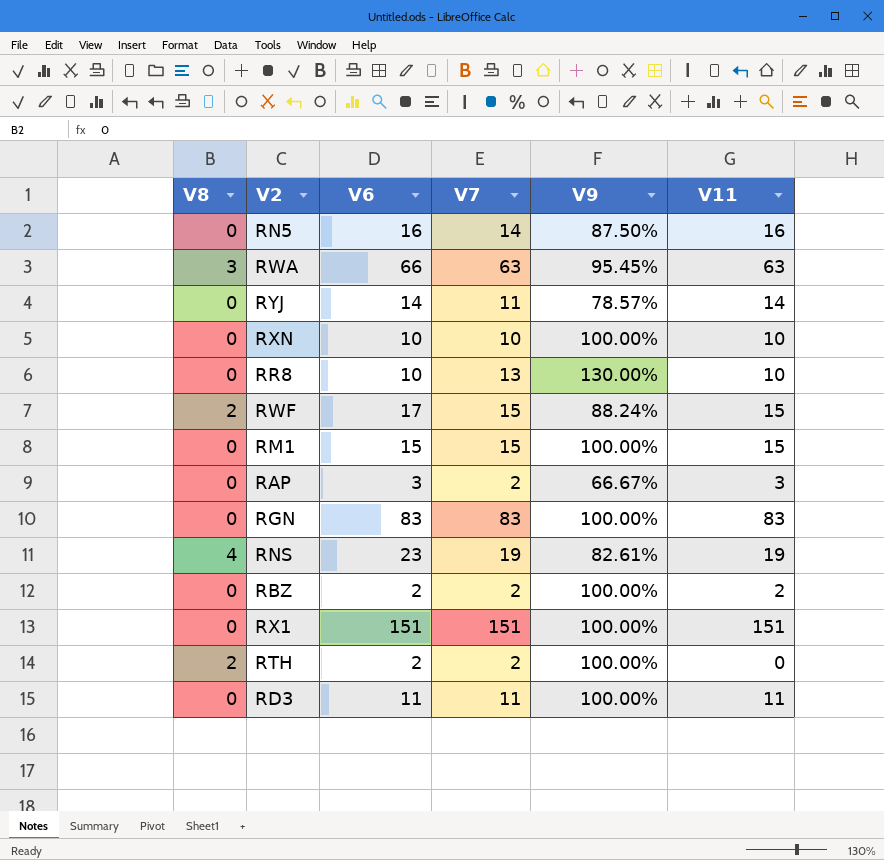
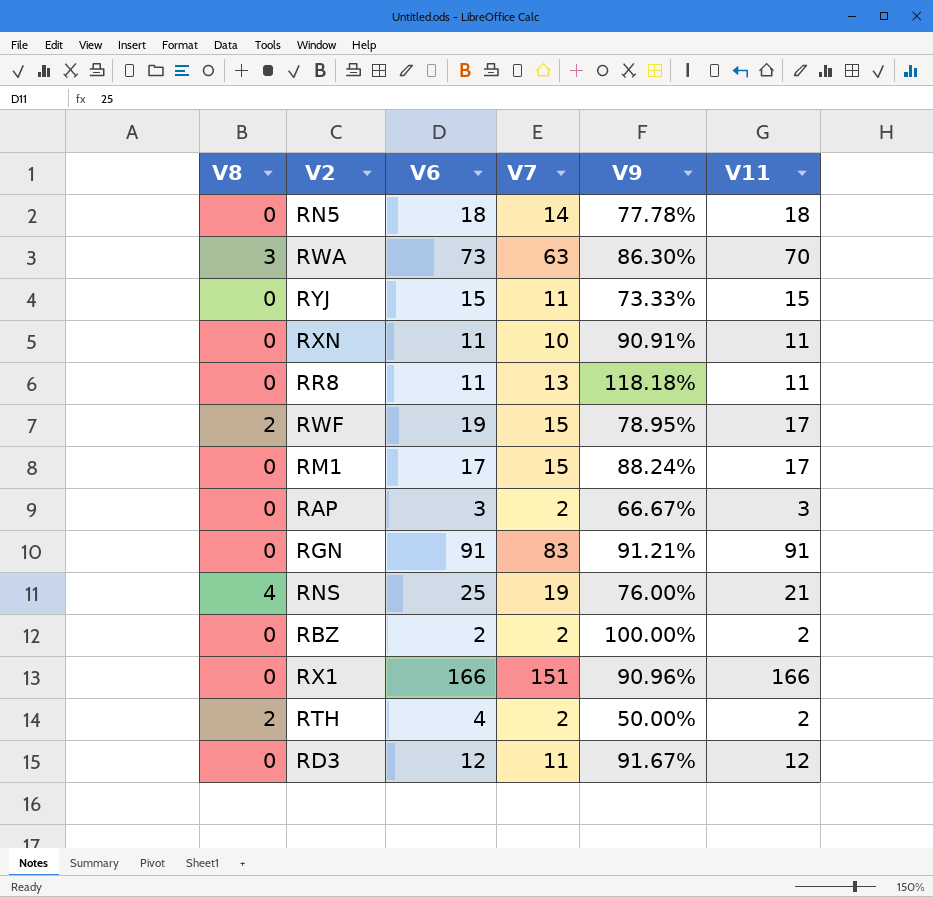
RN5 | V6: 16 -> 18
RN5 | V9: 87.50% -> 77.78%
RN5 | V11: 16 -> 18
RWA | V6: 66 -> 73
RWA | V9: 95.45% -> 86.30%
RWA | V11: 63 -> 70
RYJ | V6: 14 -> 15
RYJ | V9: 78.57% -> 73.33%
RYJ | V11: 14 -> 15
RXN | V6: 10 -> 11
RXN | V9: 100.00% -> 90.91%
RXN | V11: 10 -> 11
RR8 | V6: 10 -> 11
RR8 | V9: 130.00% -> 118.18%
RR8 | V11: 10 -> 11
RWF | V6: 17 -> 19
RWF | V9: 88.24% -> 78.95%
RWF | V11: 15 -> 17
RM1 | V6: 15 -> 17
RM1 | V9: 100.00% -> 88.24%
RM1 | V11: 15 -> 17
RGN | V6: 83 -> 91
RGN | V9: 100.00% -> 91.21%
RGN | V11: 83 -> 91
RNS | V6: 23 -> 25
RNS | V9: 82.61% -> 76.00%
RNS | V11: 19 -> 21
RX1 | V6: 151 -> 166
RX1 | V9: 100.00% -> 90.96%
RX1 | V11: 151 -> 166
RTH | V6: 2 -> 4
RTH | V9: 100.00% -> 50.00%
RTH | V11: 0 -> 2
RD3 | V6: 11 -> 12
RD3 | V9: 100.00% -> 91.67%
RD3 | V11: 11 -> 12

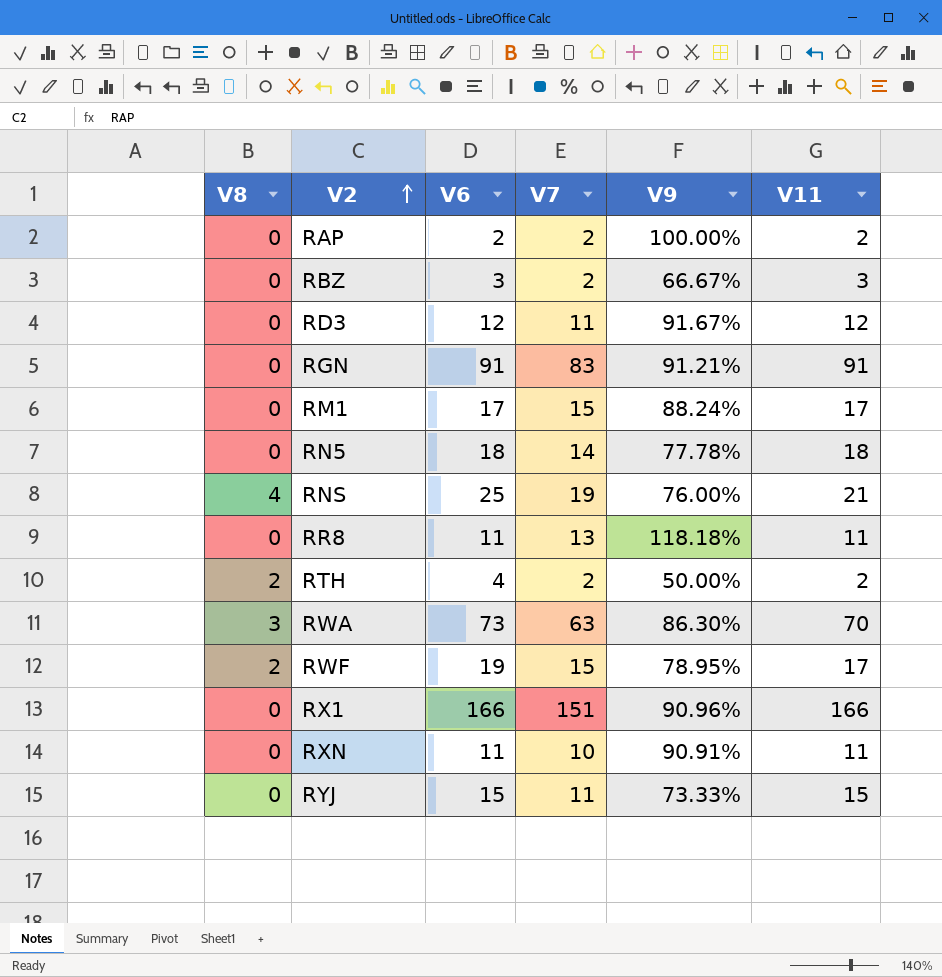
row order: none -> V2 ascending
RAP | V6: 3 -> 2
RAP | V9: 66.67% -> 100.00%
RAP | V11: 3 -> 2
RBZ | V6: 2 -> 3
RBZ | V9: 100.00% -> 66.67%
RBZ | V11: 2 -> 3

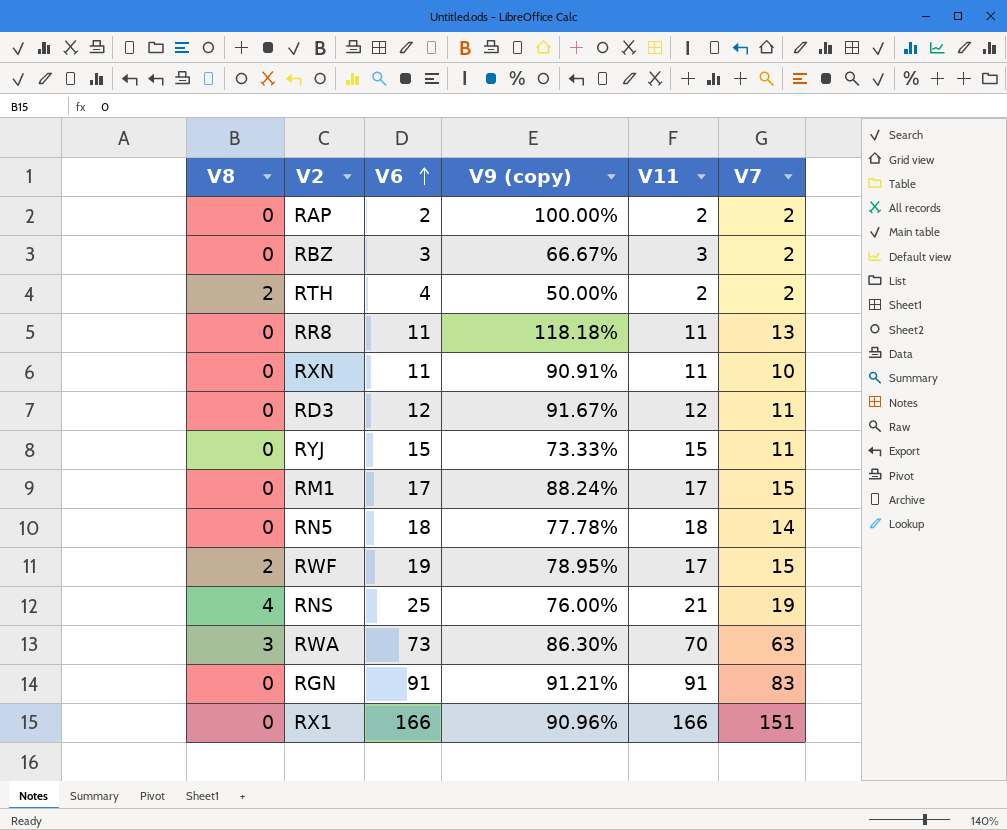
row order: V2 ascending -> V6 ascending
column name: V9 -> V9 (copy)
column V7 | position: 4 -> 6

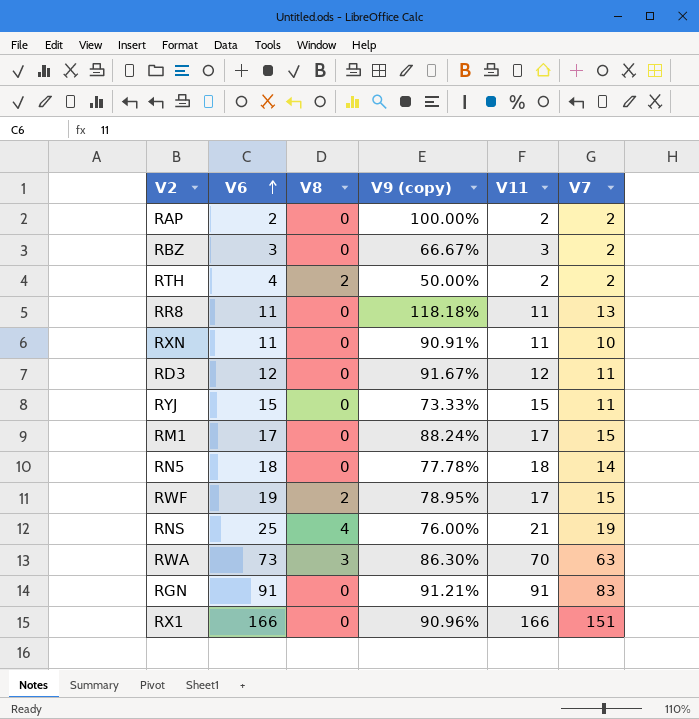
column V8 | position: 1 -> 3

